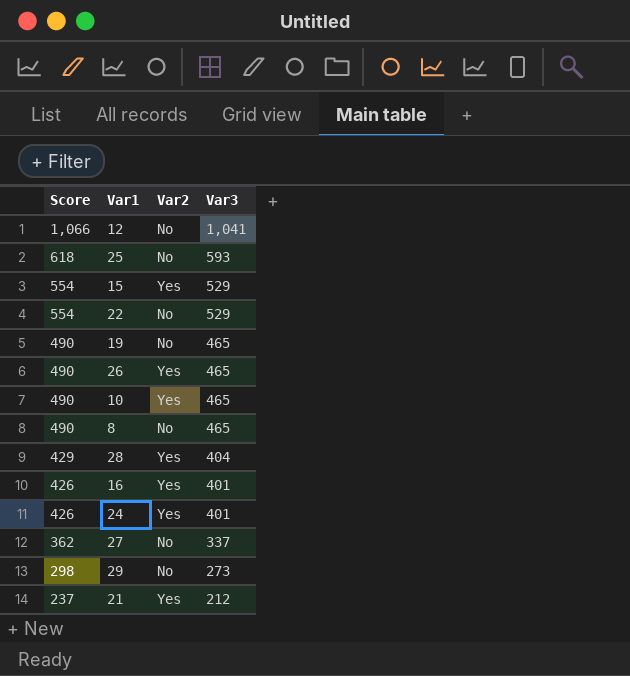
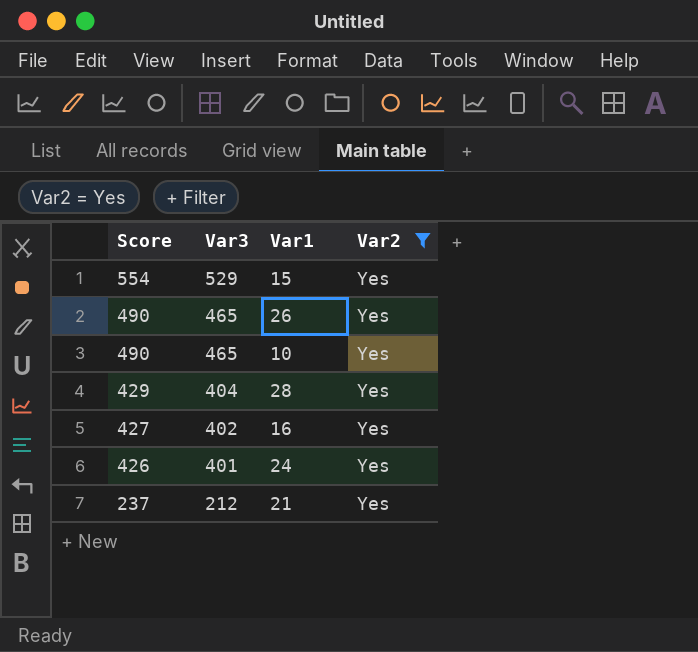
filter: none -> Var2 = Yes
column Var3 | position: 4 -> 2
16 | Score: 426 -> 427
16 | Var3: 401 -> 402

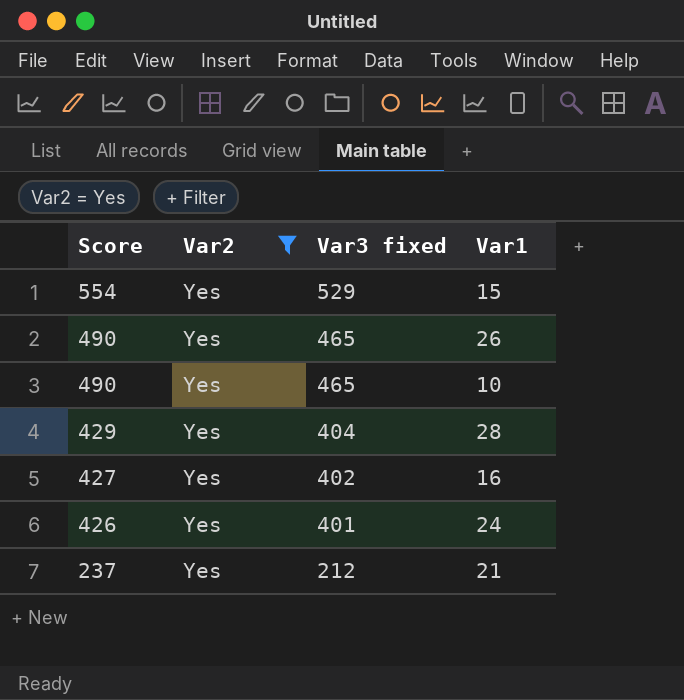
column Var2 | position: 4 -> 2
column name: Var3 -> Var3 fixed

